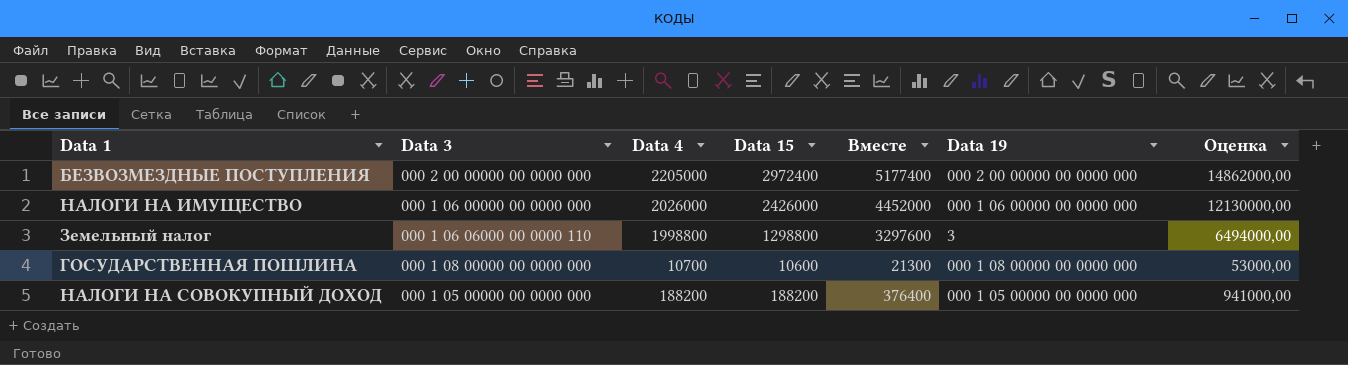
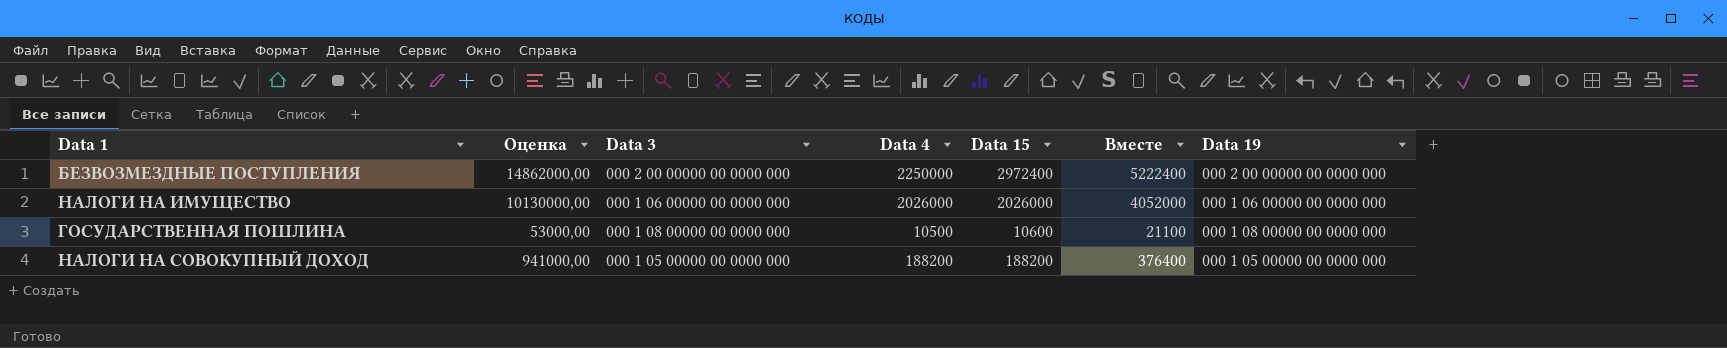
column Оценка | position: 7 -> 2
row Земельный налог: 000 1 06 06000 00 0000 110 | 1998800 | 1298800 | 3297600 | 3 | 6494000,00 -> none
БЕЗВОЗМЕЗДНЫЕ ПОСТУПЛЕНИЯ | Data 4: 2205000 -> 2250000
БЕЗВОЗМЕЗДНЫЕ ПОСТУПЛЕНИЯ | Вместе: 5177400 -> 5222400
НАЛОГИ НА ИМУЩЕСТВО | Оценка: 12130000,00 -> 10130000,00
НАЛОГИ НА ИМУЩЕСТВО | Data 15: 2426000 -> 2026000
НАЛОГИ НА ИМУЩЕСТВО | Вместе: 4452000 -> 4052000
ГОСУДАРСТВЕННАЯ ПОШЛИНА | Data 4: 10700 -> 10500
ГОСУДАРСТВЕННАЯ ПОШЛИНА | Вместе: 21300 -> 21100

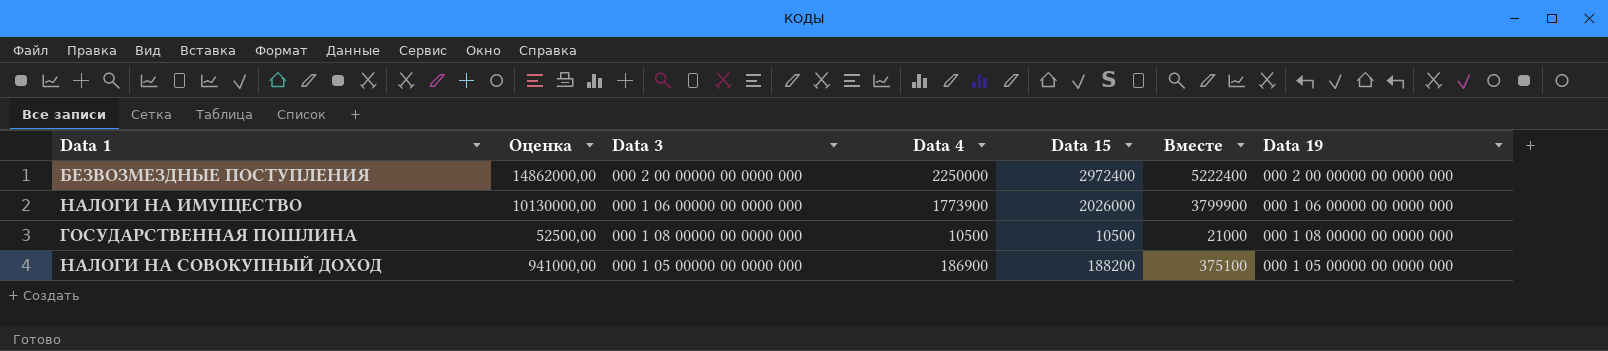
НАЛОГИ НА ИМУЩЕСТВО | Data 4: 2026000 -> 1773900
НАЛОГИ НА ИМУЩЕСТВО | Вместе: 4052000 -> 3799900
ГОСУДАРСТВЕННАЯ ПОШЛИНА | Оценка: 53000,00 -> 52500,00
ГОСУДАРСТВЕННАЯ ПОШЛИНА | Data 15: 10600 -> 10500
ГОСУДАРСТВЕННАЯ ПОШЛИНА | Вместе: 21100 -> 21000
НАЛОГИ НА СОВОКУПНЫЙ ДОХОД | Data 4: 188200 -> 186900
НАЛОГИ НА СОВОКУПНЫЙ ДОХОД | Вместе: 376400 -> 375100

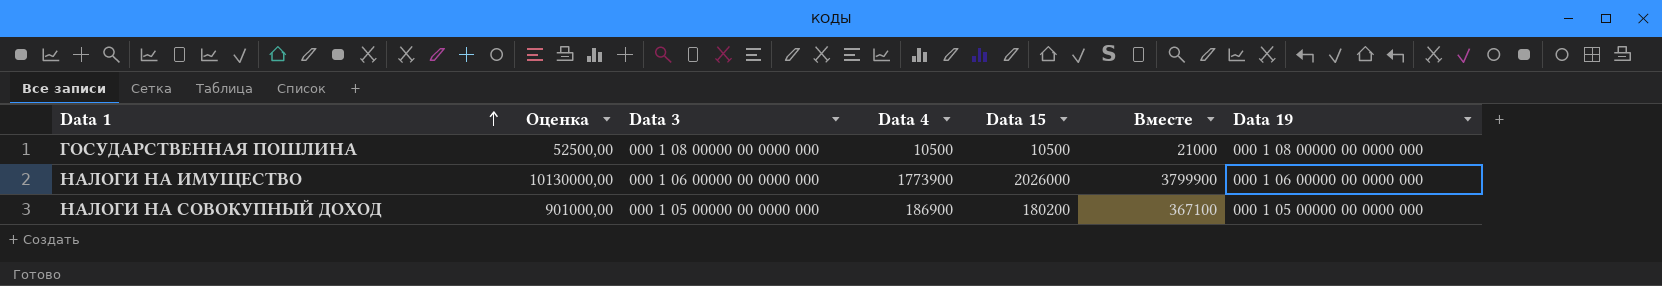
row order: none -> Data 1 ascending
row БЕЗВОЗМЕЗДНЫЕ ПОСТУПЛЕНИЯ: 14862000,00 | 000 2 00 00000 00 0000 000 | 2250000 | 2972400 | 5222400 | 000 2 00 00000 00 0000 000 -> none
НАЛОГИ НА СОВОКУПНЫЙ ДОХОД | Оценка: 941000,00 -> 901000,00
НАЛОГИ НА СОВОКУПНЫЙ ДОХОД | Data 15: 188200 -> 180200
НАЛОГИ НА СОВОКУПНЫЙ ДОХОД | Вместе: 375100 -> 367100

